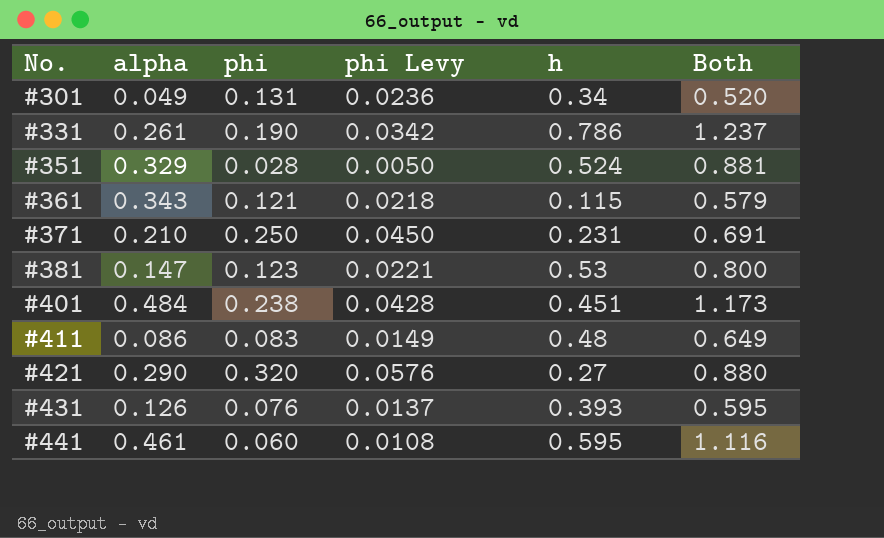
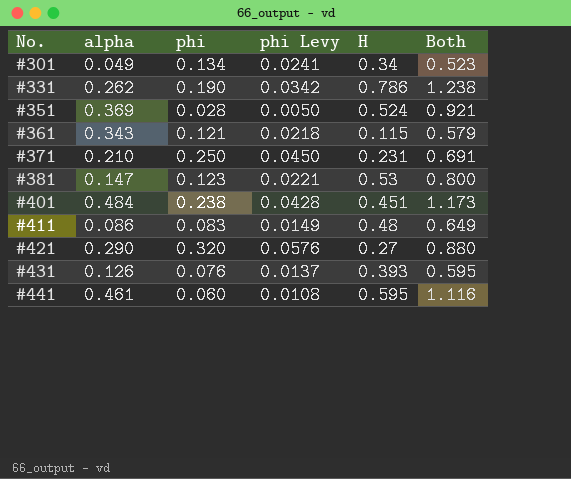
column name: h -> H
#301 | phi: 0.131 -> 0.134
#301 | phi Levy: 0.0236 -> 0.0241
#301 | Both: 0.520 -> 0.523
#331 | alpha: 0.261 -> 0.262
#331 | Both: 1.237 -> 1.238
#351 | alpha: 0.329 -> 0.369
#351 | Both: 0.881 -> 0.921

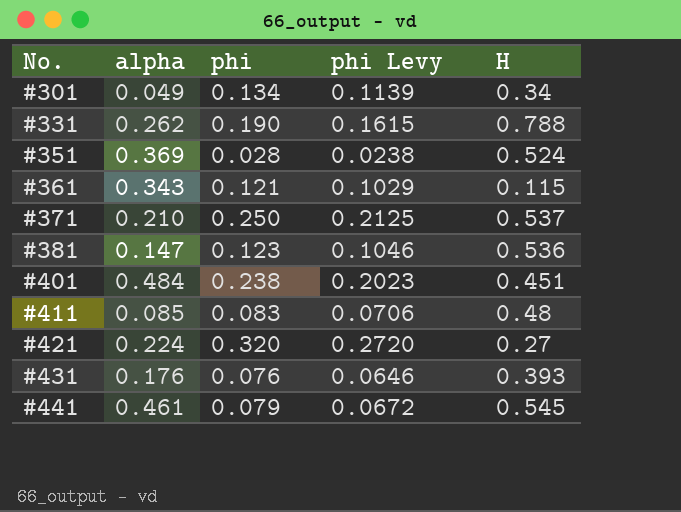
column Both | formula: [alpha] + [phi] + [H] -> none
column phi Levy | formula: [phi] * 0.18 -> [phi] * 0.85
#331 | H: 0.786 -> 0.788
#371 | H: 0.231 -> 0.537
#381 | H: 0.53 -> 0.536
#411 | alpha: 0.086 -> 0.085
#421 | alpha: 0.290 -> 0.224
#431 | alpha: 0.126 -> 0.176
#441 | phi: 0.060 -> 0.079
#441 | H: 0.595 -> 0.545

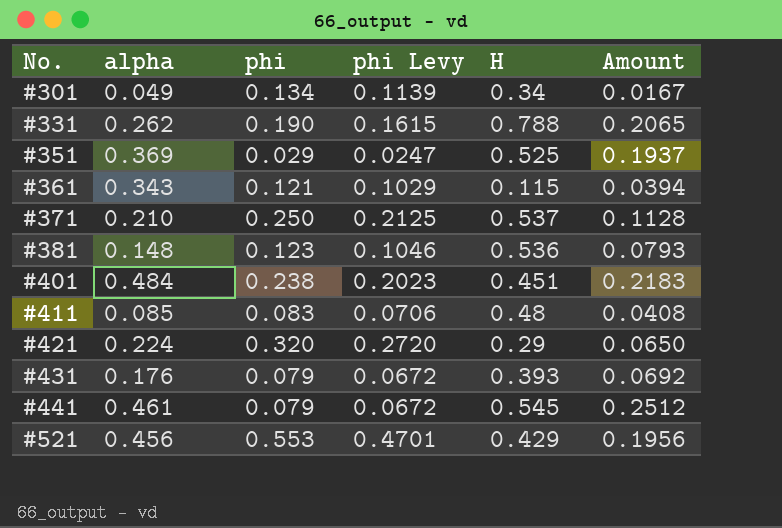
column Amount | formula: none -> [alpha] * [H]
#351 | phi: 0.028 -> 0.029
#351 | phi Levy: 0.0238 -> 0.0247
#351 | H: 0.524 -> 0.525
#381 | alpha: 0.147 -> 0.148
#421 | H: 0.27 -> 0.29
#431 | phi: 0.076 -> 0.079
#431 | phi Levy: 0.0646 -> 0.0672
row #521: none -> 0.456 | 0.553 | 0.4701 | 0.429 | 0.1956

